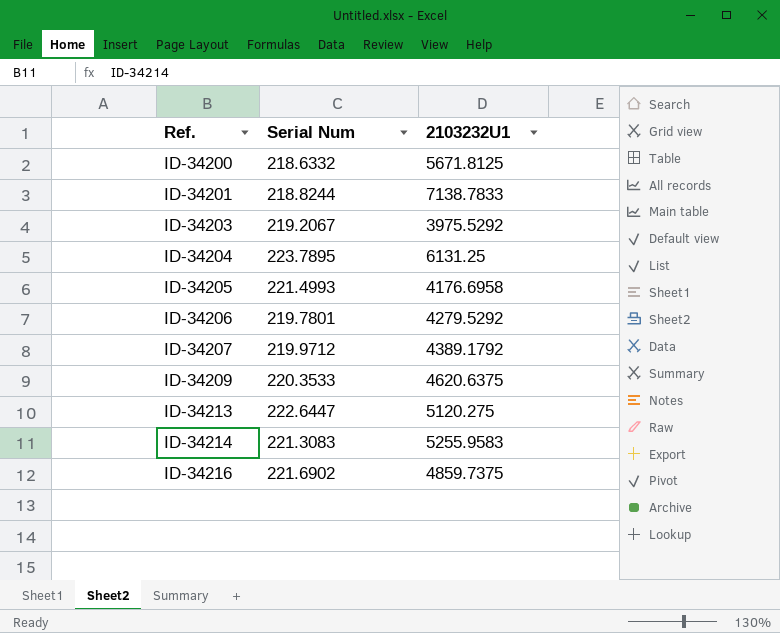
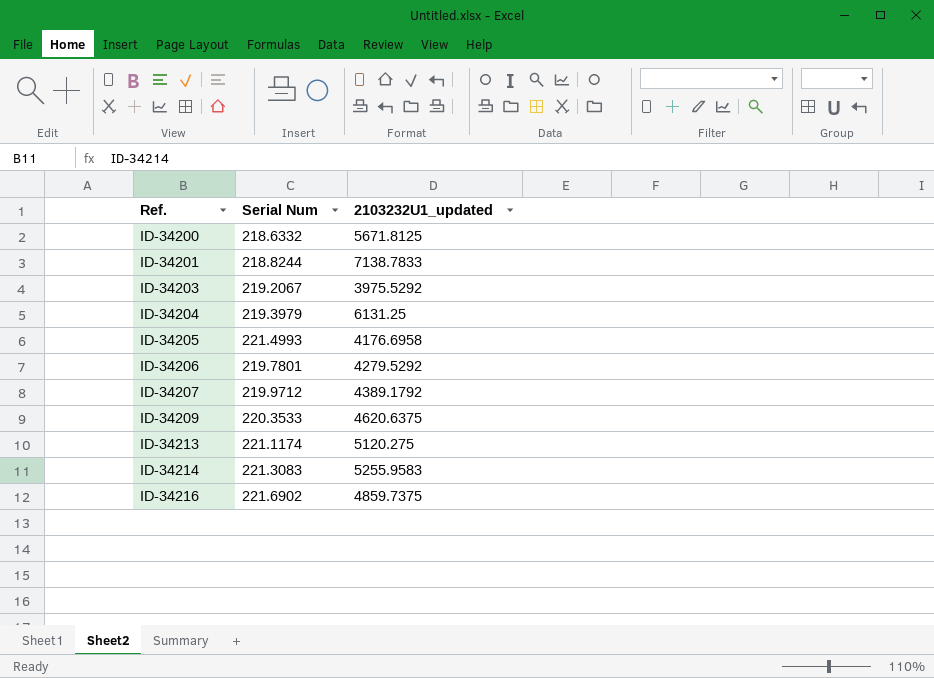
column name: 2103232U1 -> 2103232U1_updated
ID-34204 | Serial Num: 223.7895 -> 219.3979
ID-34213 | Serial Num: 222.6447 -> 221.1174

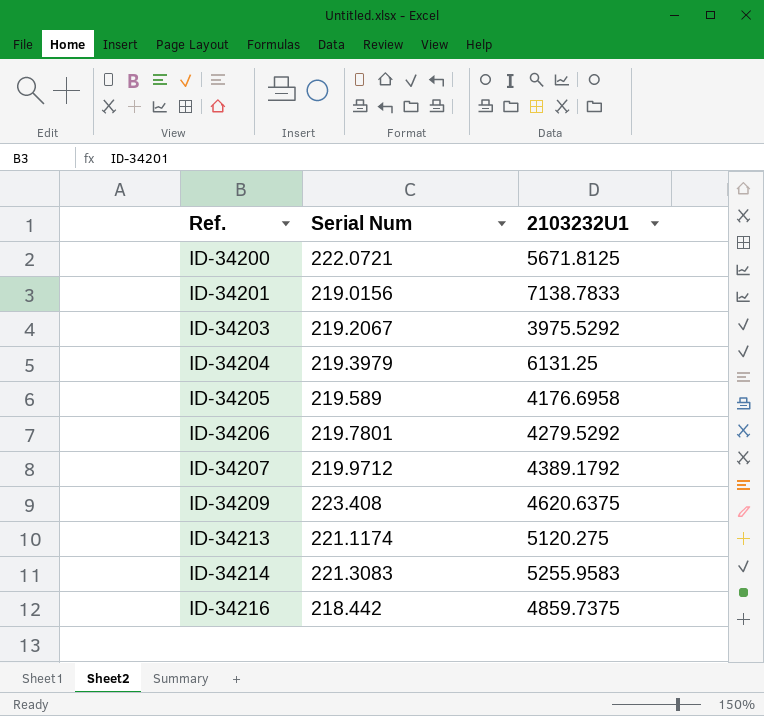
column name: 2103232U1_updated -> 2103232U1
ID-34200 | Serial Num: 218.6332 -> 222.0721
ID-34201 | Serial Num: 218.8244 -> 219.0156
ID-34205 | Serial Num: 221.4993 -> 219.589
ID-34209 | Serial Num: 220.3533 -> 223.408
ID-34216 | Serial Num: 221.6902 -> 218.442

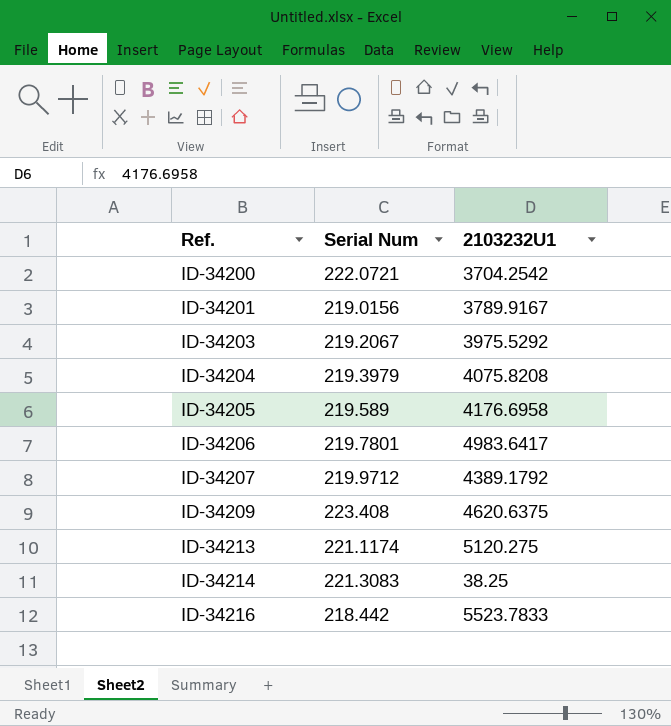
ID-34200 | 2103232U1: 5671.8125 -> 3704.2542
ID-34201 | 2103232U1: 7138.7833 -> 3789.9167
ID-34204 | 2103232U1: 6131.25 -> 4075.8208
ID-34206 | 2103232U1: 4279.5292 -> 4983.6417
ID-34214 | 2103232U1: 5255.9583 -> 38.25
ID-34216 | 2103232U1: 4859.7375 -> 5523.7833

